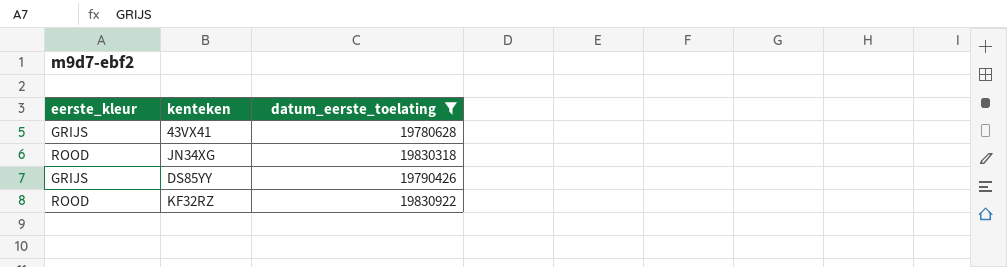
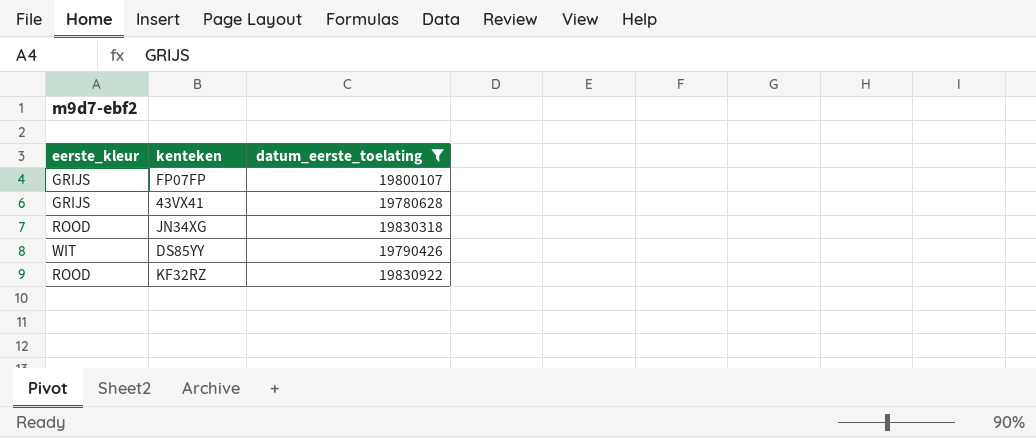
row FP07FP: none -> GRIJS | 19800107
DS85YY | eerste_kleur: GRIJS -> WIT

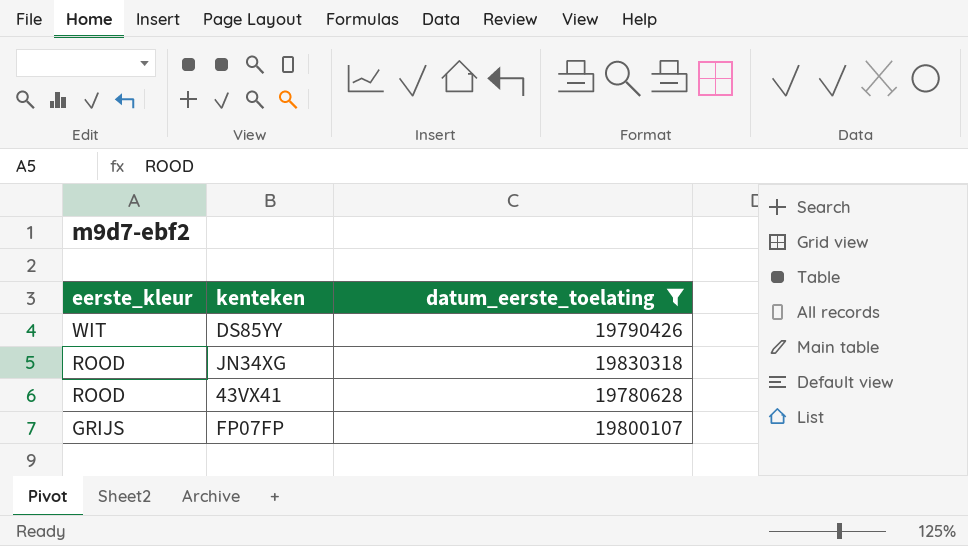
row order: none -> eerste_kleur descending
row KF32RZ: ROOD | 19830922 -> none
43VX41 | eerste_kleur: GRIJS -> ROOD

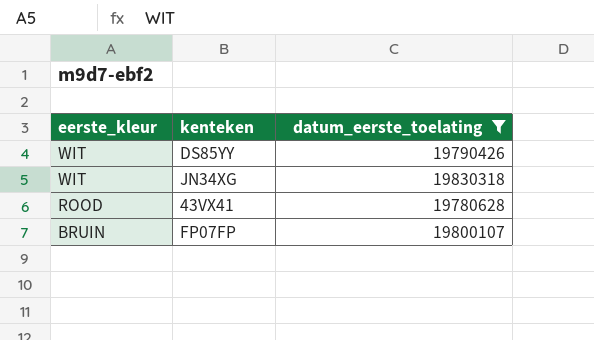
JN34XG | eerste_kleur: ROOD -> WIT
FP07FP | eerste_kleur: GRIJS -> BRUIN

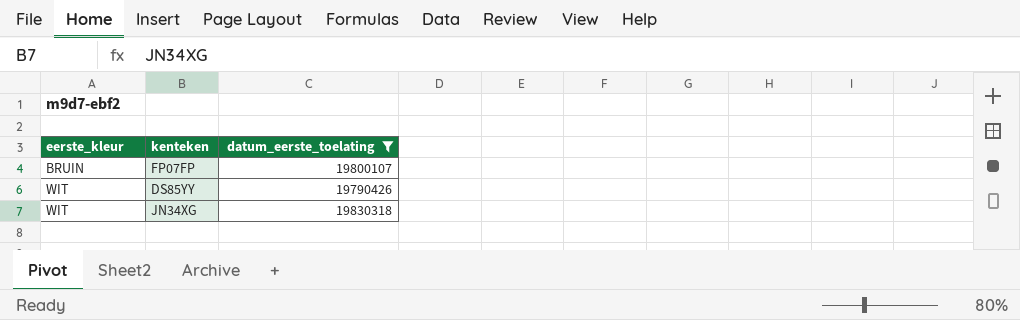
row order: eerste_kleur descending -> eerste_kleur ascending
row 43VX41: ROOD | 19780628 -> none

